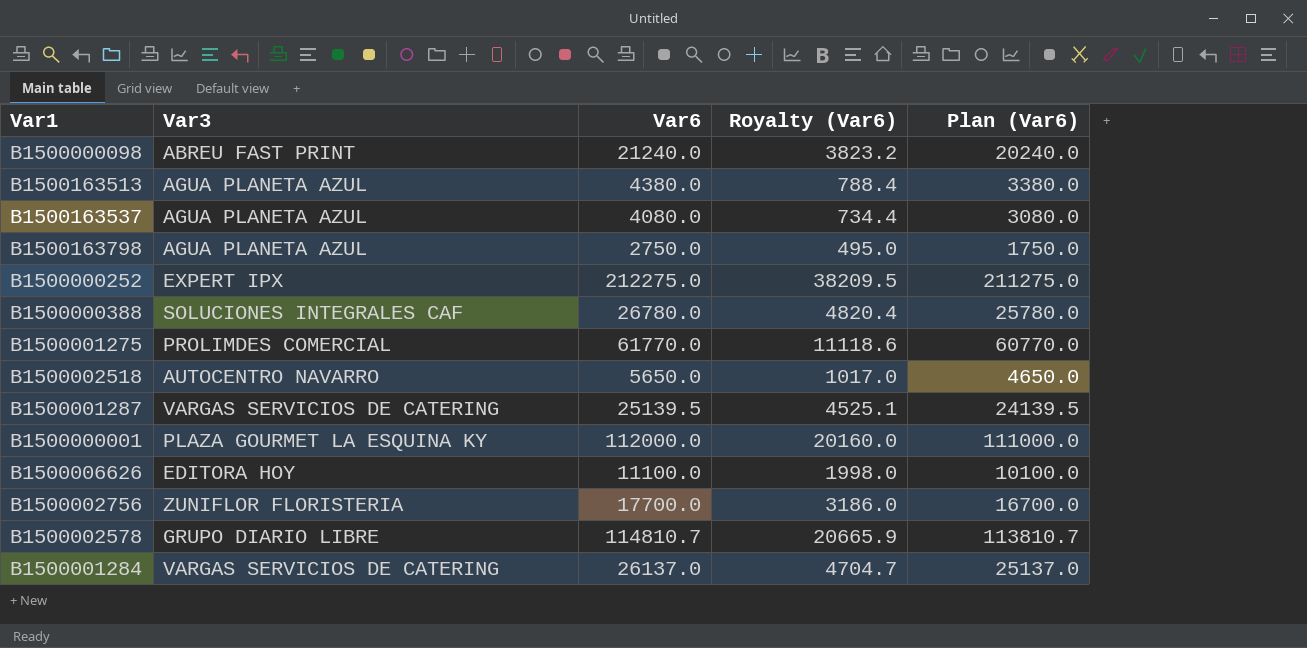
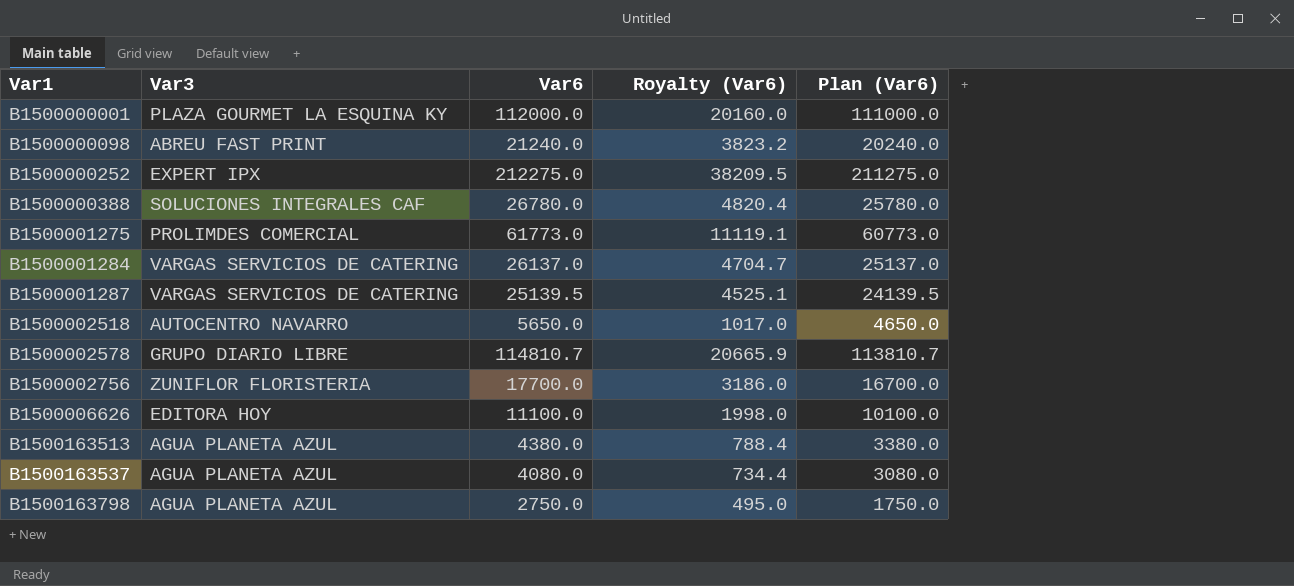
row order: none -> Var1 ascending
B1500001275 | Var6: 61770.0 -> 61773.0
B1500001275 | Royalty (Var6): 11118.6 -> 11119.1
B1500001275 | Plan (Var6): 60770.0 -> 60773.0

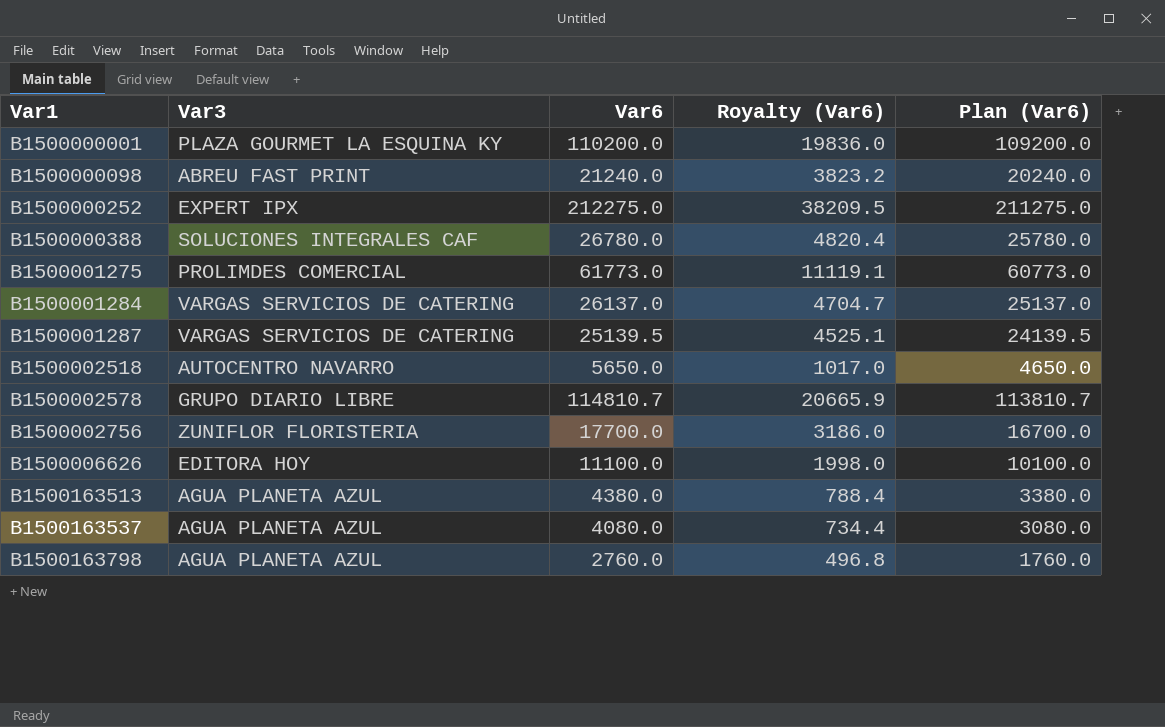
B1500000001 | Var6: 112000.0 -> 110200.0
B1500000001 | Royalty (Var6): 20160.0 -> 19836.0
B1500000001 | Plan (Var6): 111000.0 -> 109200.0
B1500163798 | Var6: 2750.0 -> 2760.0
B1500163798 | Royalty (Var6): 495.0 -> 496.8
B1500163798 | Plan (Var6): 1750.0 -> 1760.0

